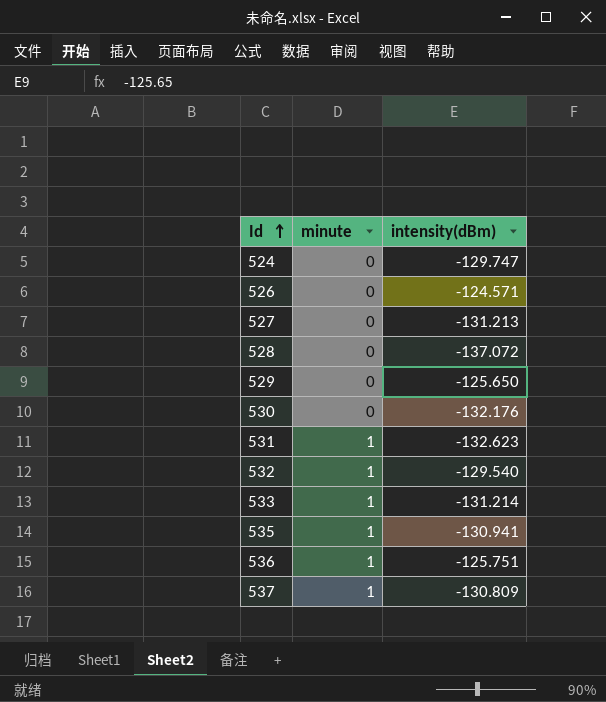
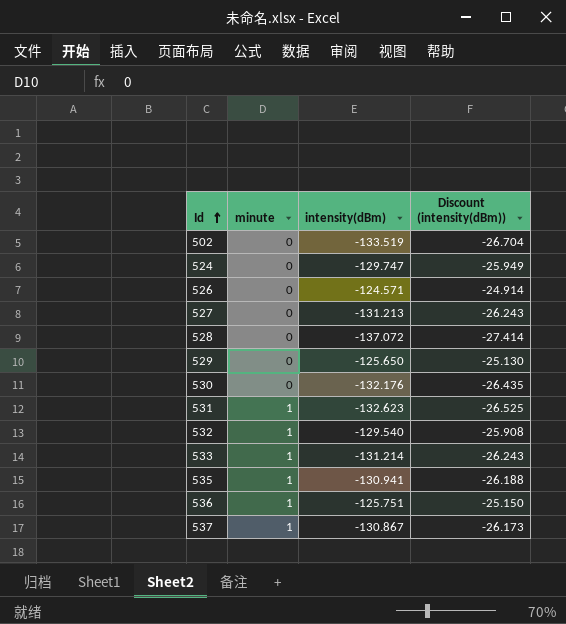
column Discount (intensity(dBm)) | formula: none -> [intensity(dBm)] * 0.2
row 502: none -> 0 | -133.519 | -26.704
537 | intensity(dBm): -130.809 -> -130.867

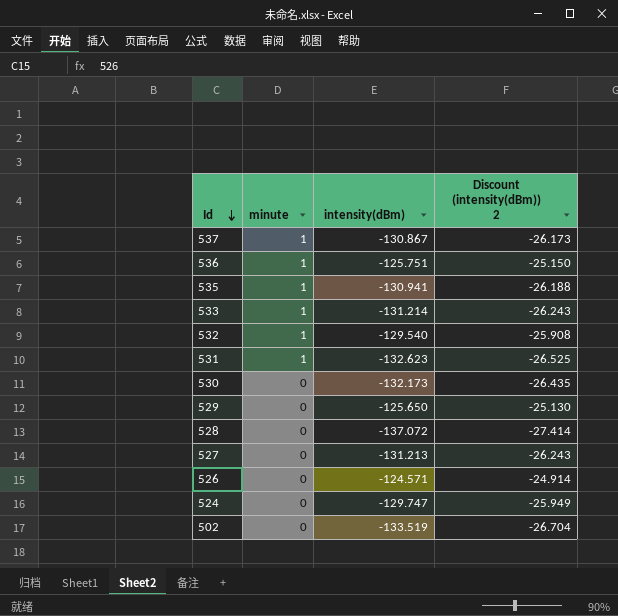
row order: Id ascending -> Id descending
column name: Discount (intensity(dBm)) -> Discount (intensity(dBm)) 2
530 | intensity(dBm): -132.176 -> -132.173

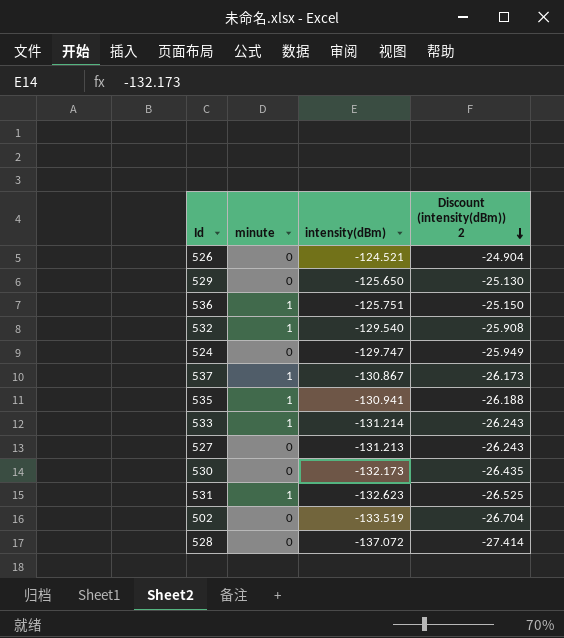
row order: Id descending -> Discount (intensity(dBm)) 2 descending
526 | intensity(dBm): -124.571 -> -124.521
526 | Discount (intensity(dBm)) 2: -24.914 -> -24.904

